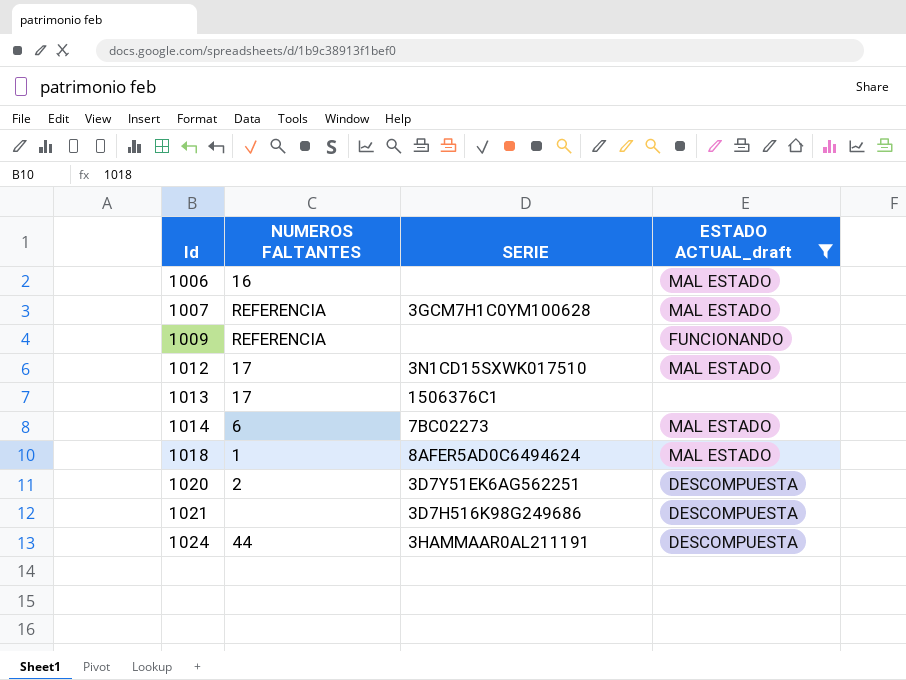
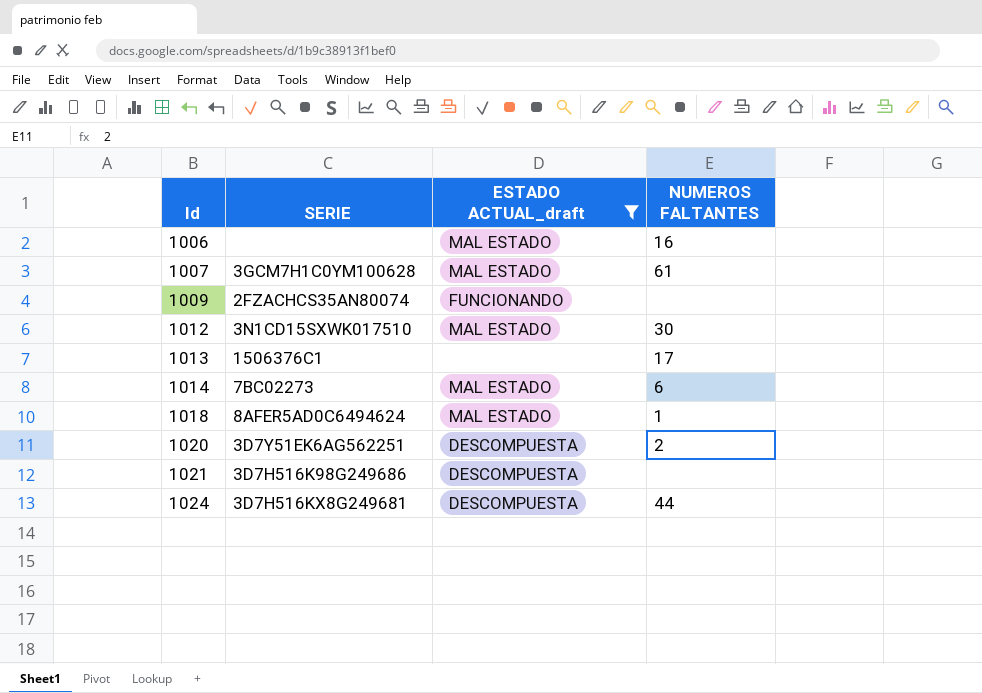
column NUMEROS FALTANTES | position: 2 -> 4
1007 | NUMEROS FALTANTES: REFERENCIA -> 61
1009 | SERIE: none -> 2FZACHCS35AN80074
1009 | NUMEROS FALTANTES: REFERENCIA -> none
1012 | NUMEROS FALTANTES: 17 -> 30
1024 | SERIE: 3HAMMAAR0AL211191 -> 3D7H516KX8G249681

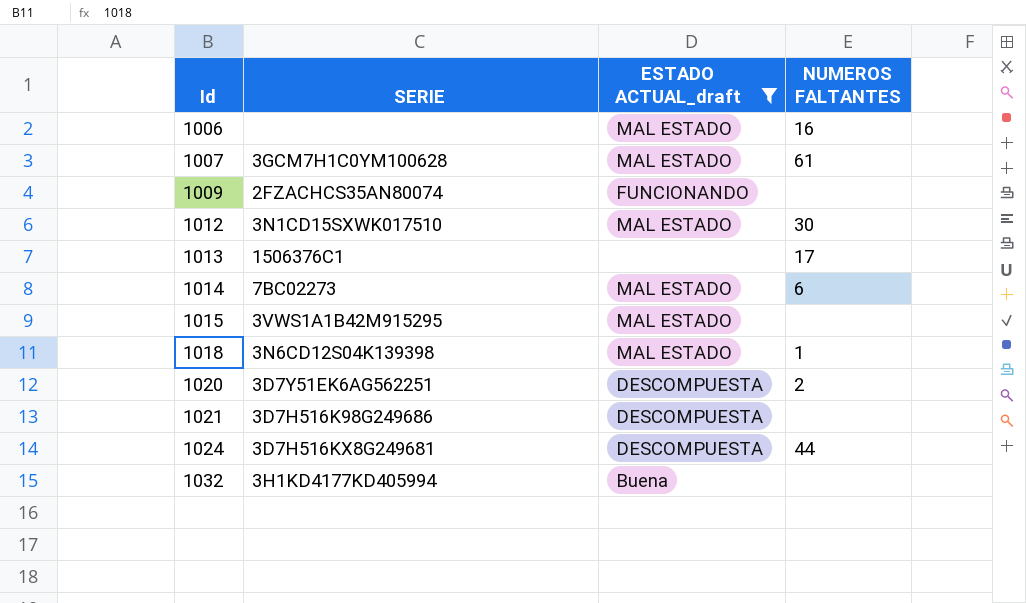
row 1015: none -> 3VWS1A1B42M915295 | MAL ESTADO | none
1018 | SERIE: 8AFER5AD0C6494624 -> 3N6CD12S04K139398
row 1032: none -> 3H1KD4177KD405994 | Buena | none

